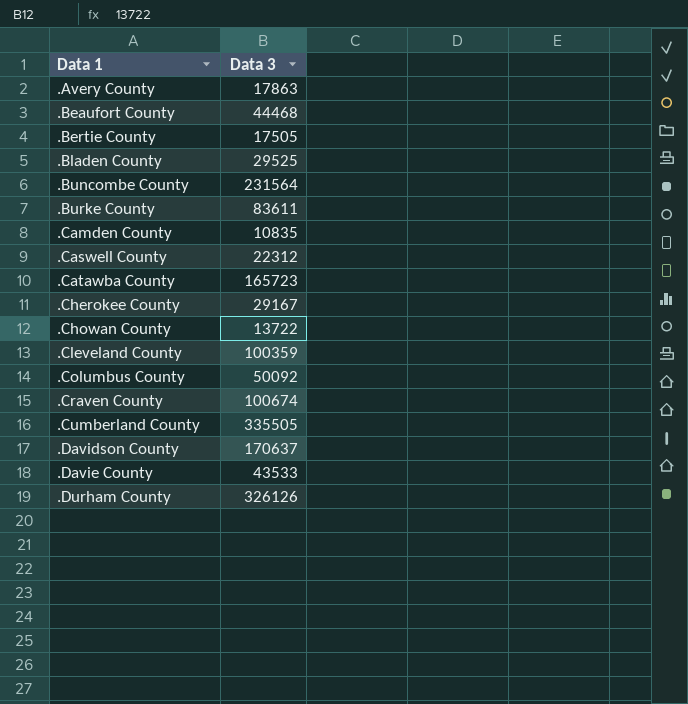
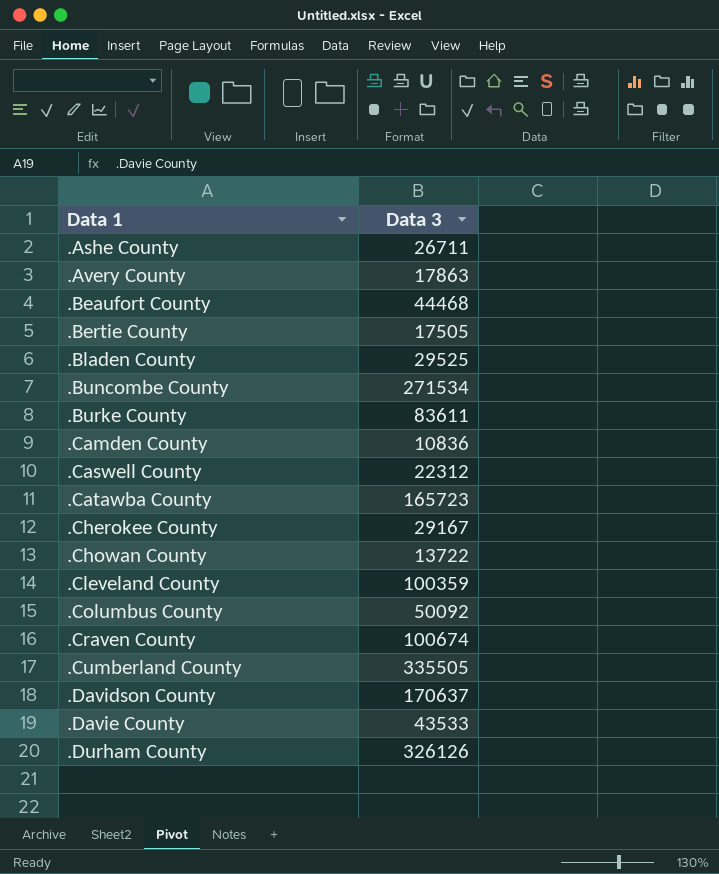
row .Ashe County: none -> 26711
.Buncombe County | Data 3: 231564 -> 271534
.Camden County | Data 3: 10835 -> 10836

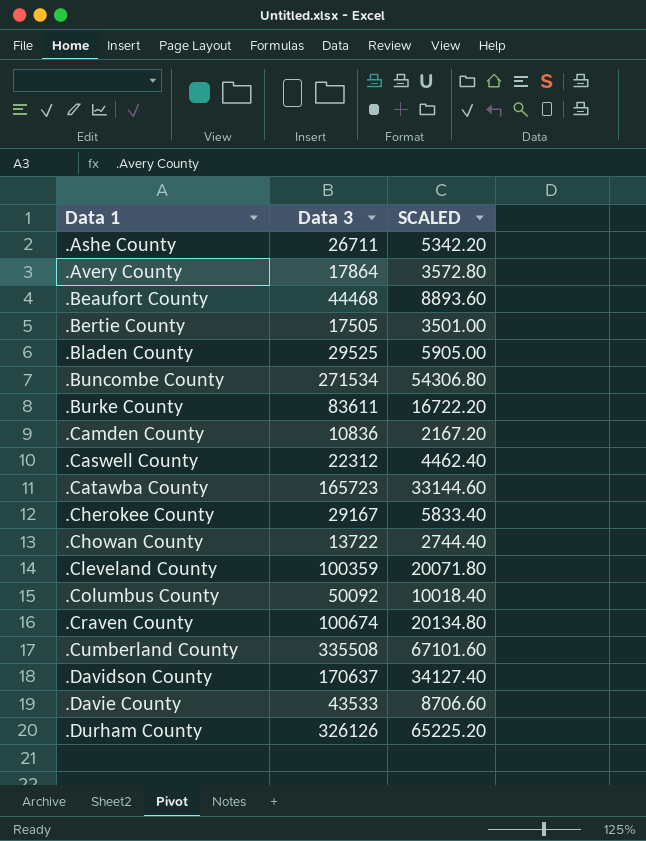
column SCALED | formula: none -> [Data 3] * 0.2
.Avery County | Data 3: 17863 -> 17864
.Cumberland County | Data 3: 335505 -> 335508

